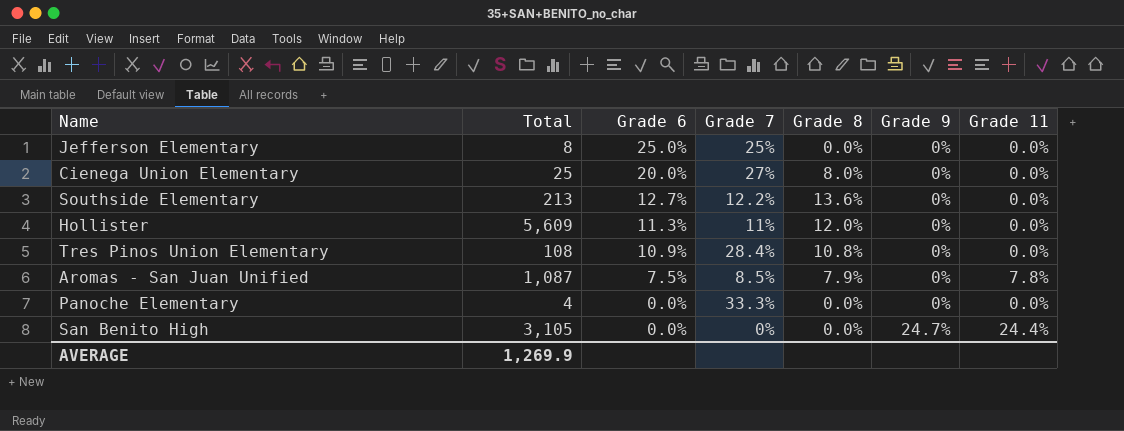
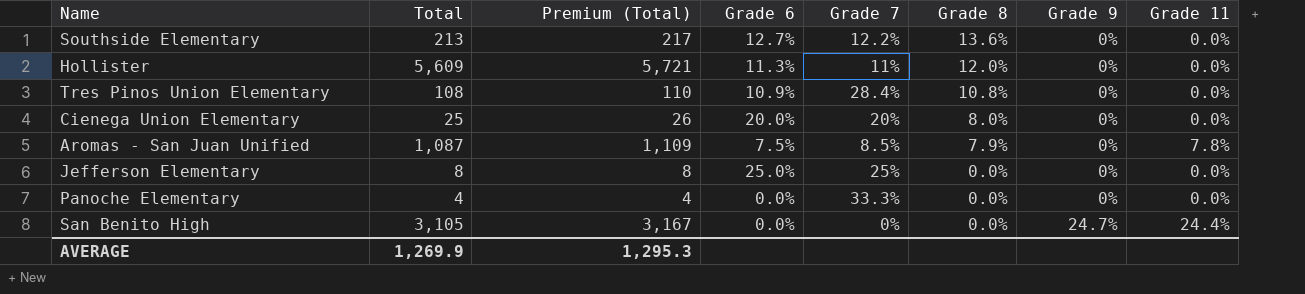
row order: Grade 6 descending -> Grade 8 descending
column Premium (Total) | formula: none -> [Total] * 1.02
Cienega Union Elementary | Grade 7: 27% -> 20%

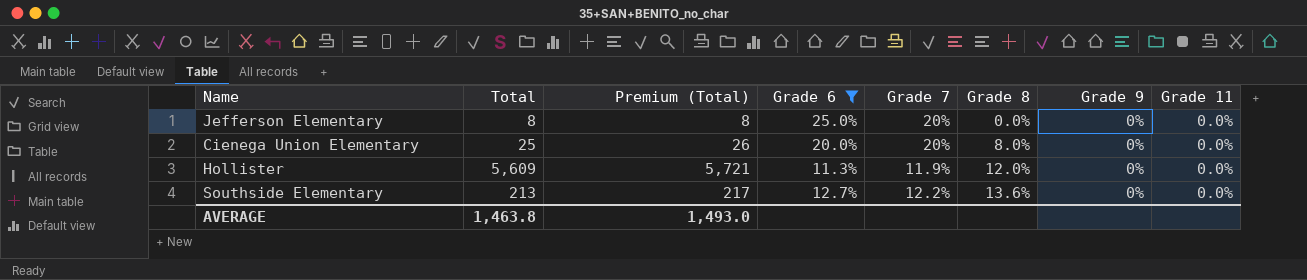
filter: none -> Grade 6 >= 11.3%
row order: Grade 8 descending -> Grade 8 ascending
Jefferson Elementary | Grade 7: 25% -> 20%
Hollister | Grade 7: 11% -> 11.9%
AVERAGE | Total: 1,269.9 -> 1,463.8
AVERAGE | Premium (Total): 1,295.3 -> 1,493.0

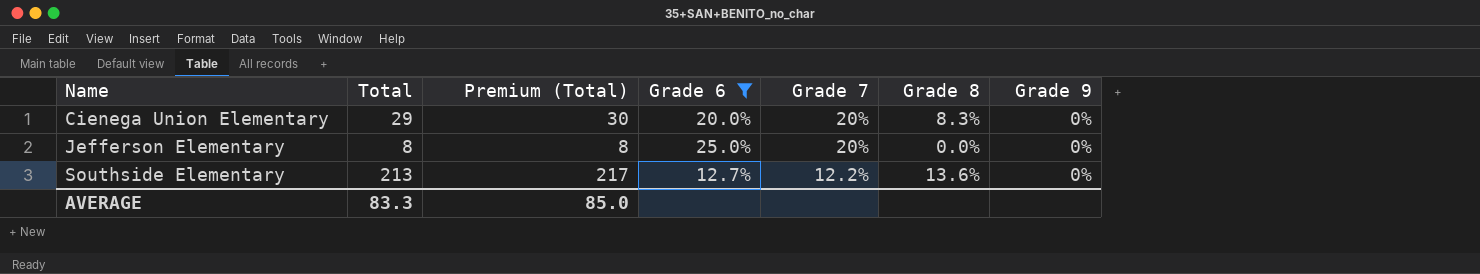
row order: Grade 8 ascending -> Name ascending
column Grade 11 | position: 8 -> none
row Hollister: 5,609 | 5,721 | 11.3% | 11.9% | 12.0% | 0% | 0.0% -> none
Cienega Union Elementary | Total: 25 -> 29
Cienega Union Elementary | Premium (Total): 26 -> 30
Cienega Union Elementary | Grade 8: 8.0% -> 8.3%
AVERAGE | Total: 1,463.8 -> 83.3
AVERAGE | Premium (Total): 1,493.0 -> 85.0

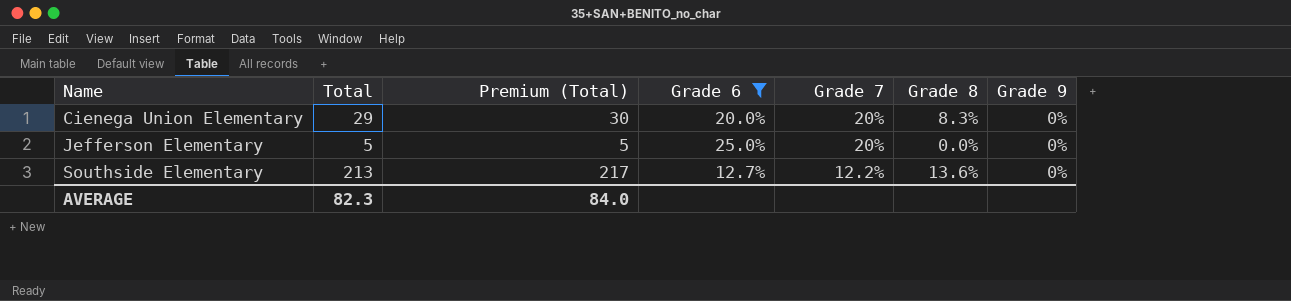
Jefferson Elementary | Total: 8 -> 5
Jefferson Elementary | Premium (Total): 8 -> 5
AVERAGE | Total: 83.3 -> 82.3
AVERAGE | Premium (Total): 85.0 -> 84.0

